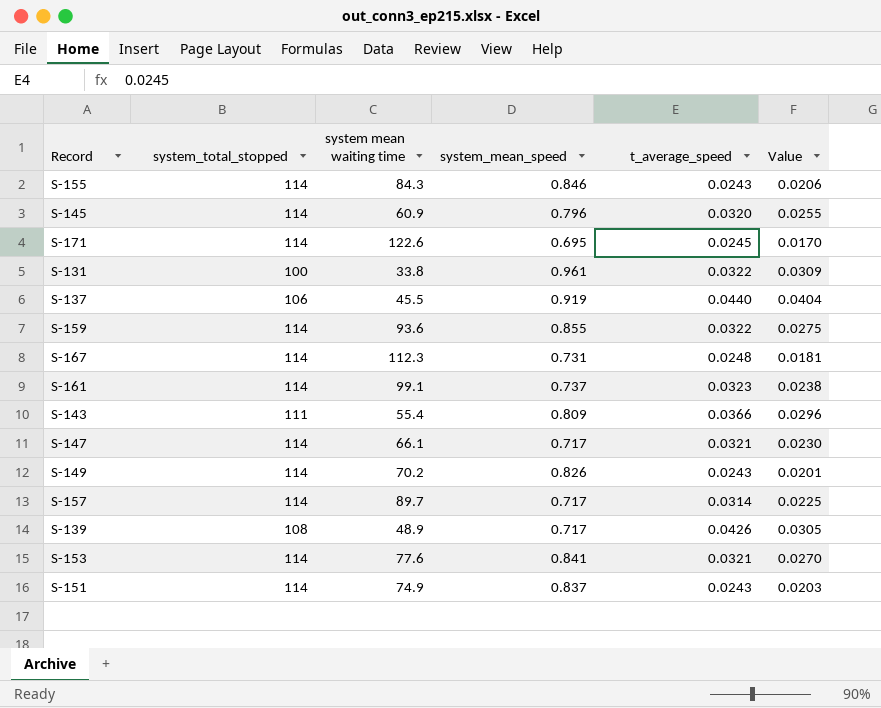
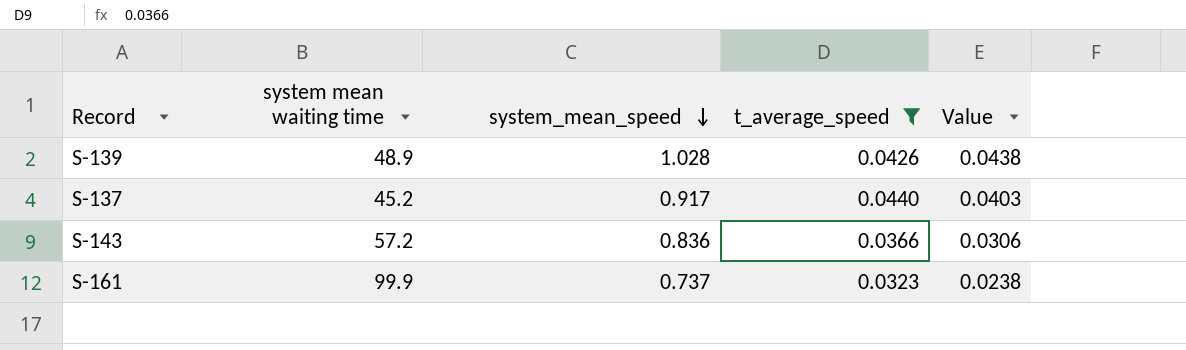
filter: none -> t_average_speed >= 0.0323
row order: none -> system_mean_speed descending
column system_total_stopped | position: 2 -> none
S-139 | system_mean_speed: 0.717 -> 1.028
S-139 | Value: 0.0305 -> 0.0438
S-137 | system mean waiting time: 45.5 -> 45.2
S-137 | system_mean_speed: 0.919 -> 0.917
S-137 | Value: 0.0404 -> 0.0403
S-143 | system mean waiting time: 55.4 -> 57.2
S-143 | system_mean_speed: 0.809 -> 0.836
S-143 | Value: 0.0296 -> 0.0306
S-161 | system mean waiting time: 99.1 -> 99.9

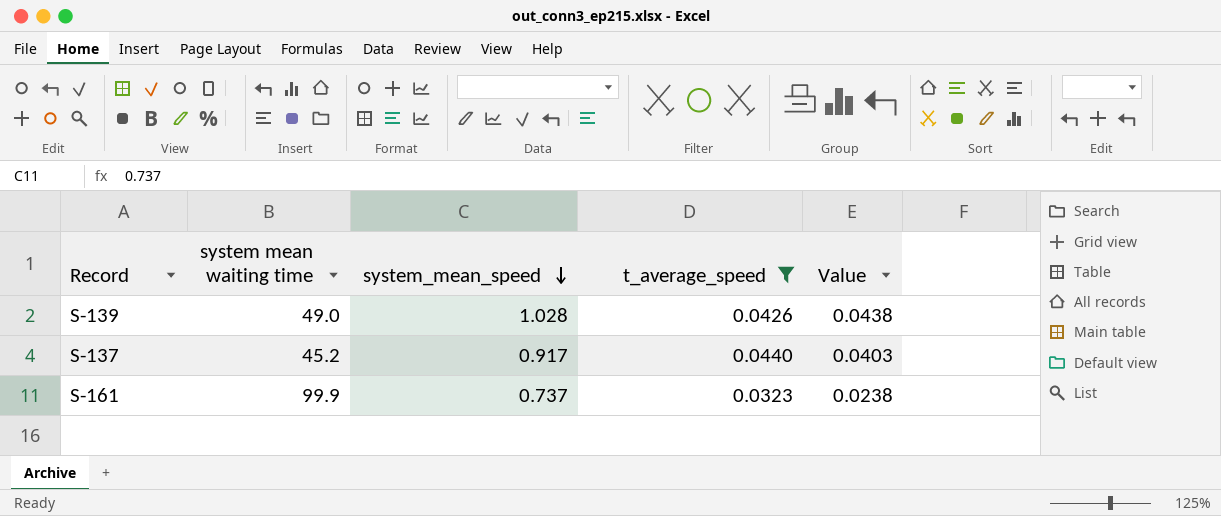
row S-143: 57.2 | 0.836 | 0.0366 | 0.0306 -> none
S-139 | system mean waiting time: 48.9 -> 49.0

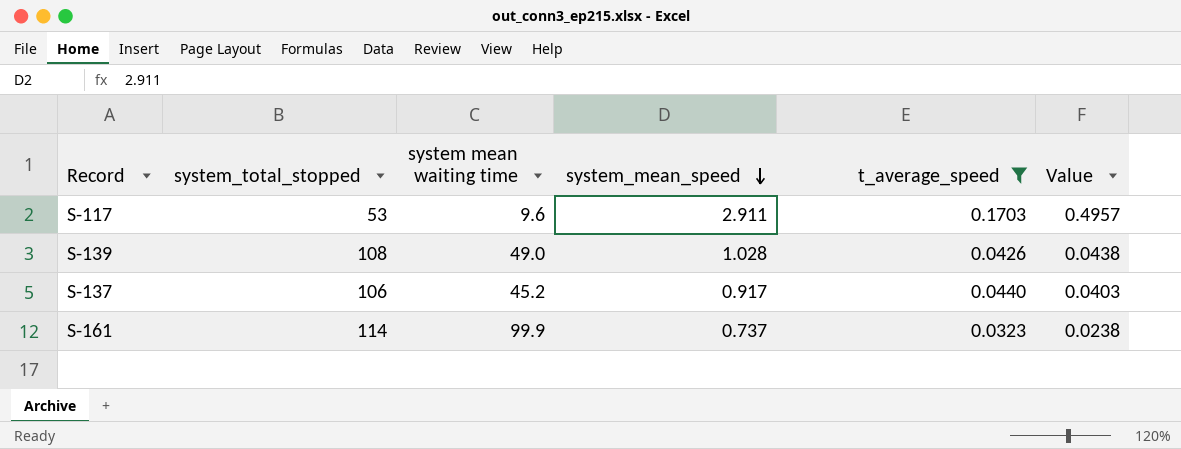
column system_total_stopped | position: none -> 2
row S-117: none -> 53 | 9.6 | 2.911 | 0.1703 | 0.4957

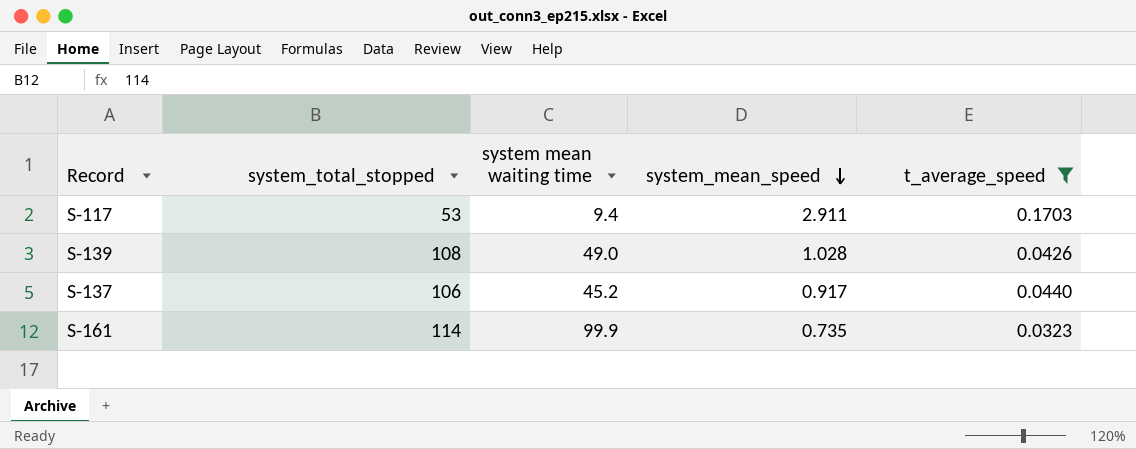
column Value | formula: [system_mean_speed] * [t_average_speed] -> none
S-117 | system mean waiting time: 9.6 -> 9.4
S-161 | system_mean_speed: 0.737 -> 0.735

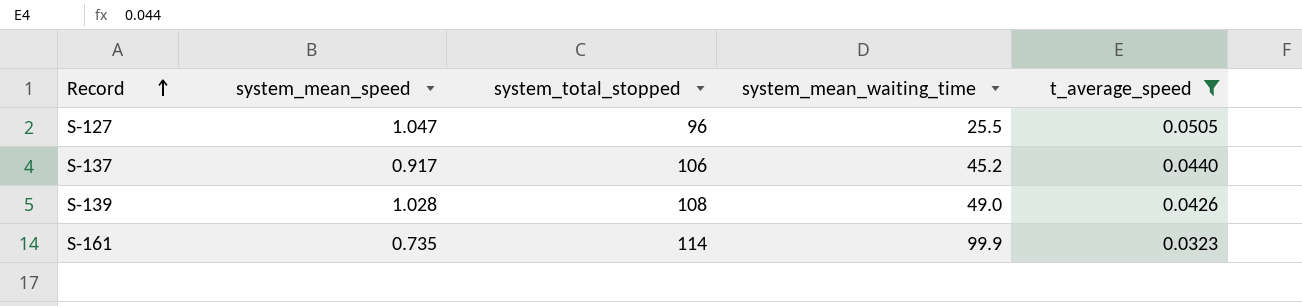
row order: system_mean_speed descending -> Record ascending
column system_mean_speed | position: 4 -> 2
column name: system mean waiting time -> system_mean_waiting_time
row S-117: 53 | 9.4 | 2.911 | 0.1703 -> none
row S-127: none -> 1.047 | 96 | 25.5 | 0.0505

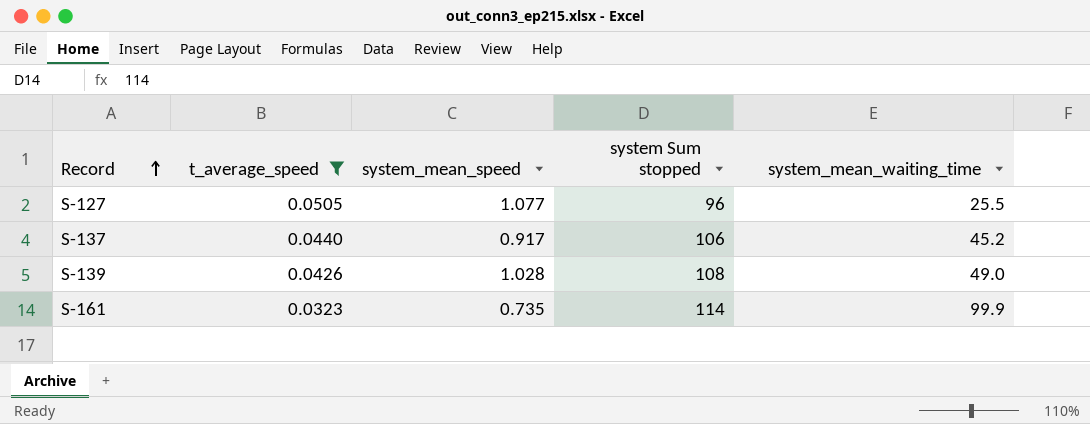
column t_average_speed | position: 5 -> 2
column name: system_total_stopped -> system Sum stopped
S-127 | system_mean_speed: 1.047 -> 1.077

